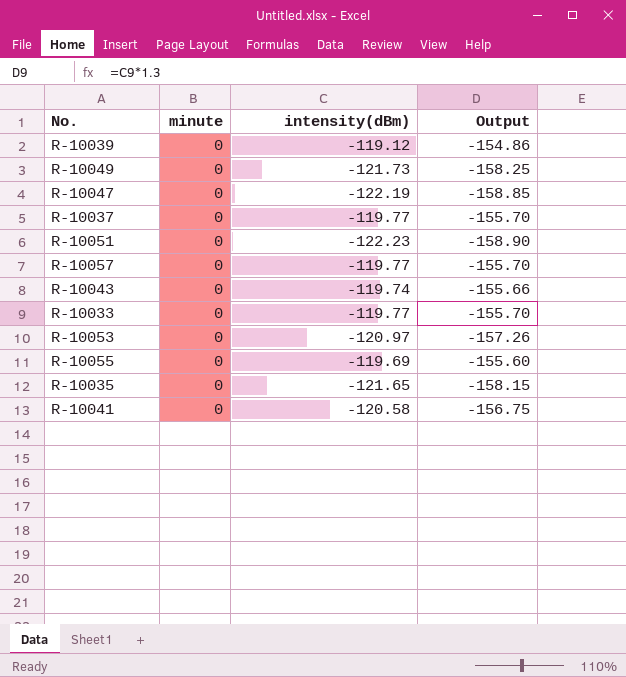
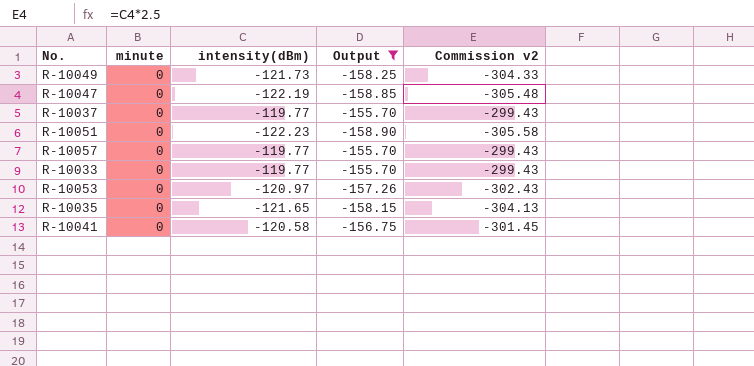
filter: none -> Output <= -155.70
column Commission v2 | formula: none -> [intensity(dBm)] * 2.5

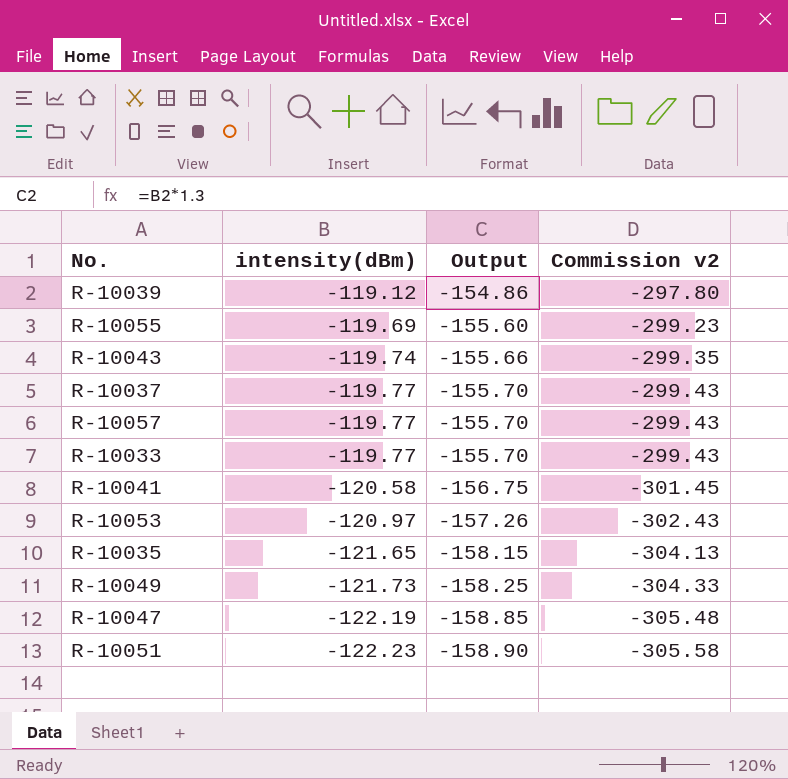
filter: Output <= -155.70 -> none
row order: none -> intensity(dBm) descending
column minute | position: 2 -> none

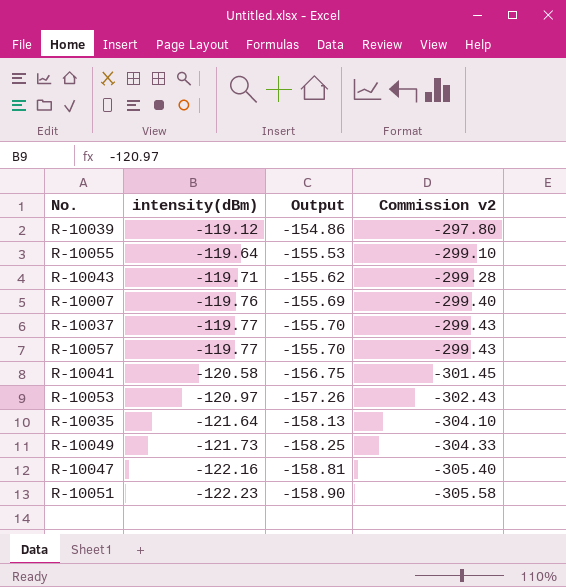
row R-10033: -119.77 | -155.70 | -299.43 -> none
R-10055 | intensity(dBm): -119.69 -> -119.64
R-10055 | Output: -155.60 -> -155.53
R-10055 | Commission v2: -299.23 -> -299.10
R-10043 | intensity(dBm): -119.74 -> -119.71
R-10043 | Output: -155.66 -> -155.62
R-10043 | Commission v2: -299.35 -> -299.28
row R-10007: none -> -119.76 | -155.69 | -299.40
R-10035 | intensity(dBm): -121.65 -> -121.64
R-10035 | Output: -158.15 -> -158.13
R-10035 | Commission v2: -304.13 -> -304.10
R-10047 | intensity(dBm): -122.19 -> -122.16
R-10047 | Output: -158.85 -> -158.81
R-10047 | Commission v2: -305.48 -> -305.40

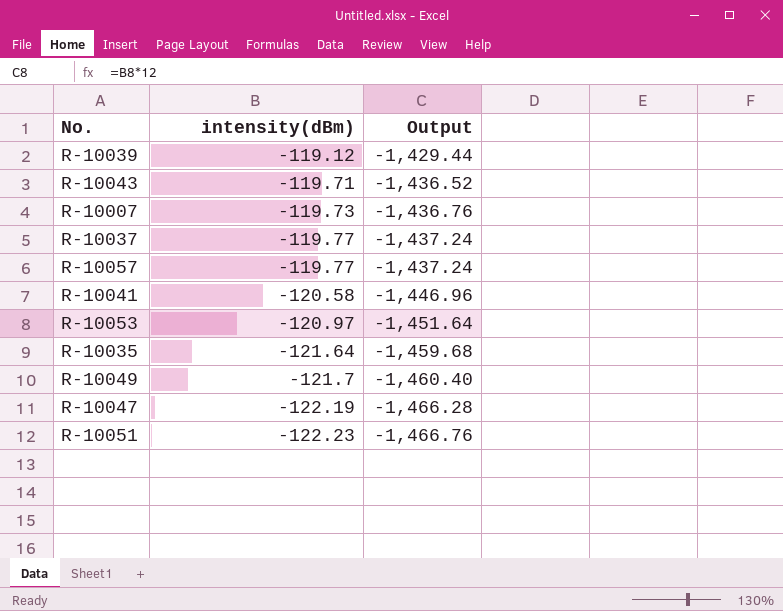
column Commission v2 | formula: [intensity(dBm)] * 2.5 -> none
column Output | formula: [intensity(dBm)] * 1.3 -> [intensity(dBm)] * 12
row R-10055: -119.64 | -155.53 | -299.10 -> none
R-10007 | intensity(dBm): -119.76 -> -119.73
R-10049 | intensity(dBm): -121.73 -> -121.7
R-10047 | intensity(dBm): -122.16 -> -122.19

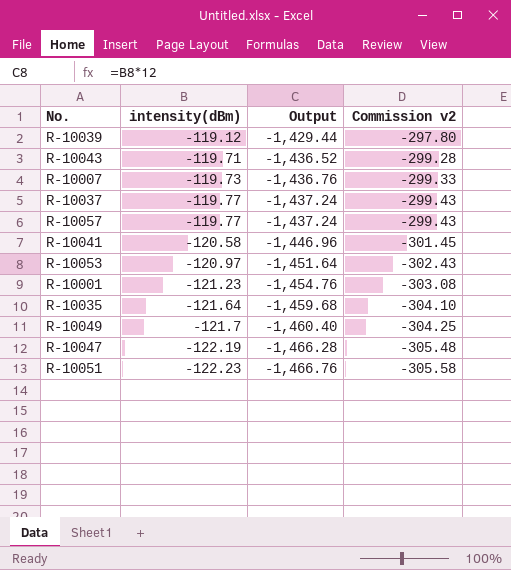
column Commission v2 | formula: none -> [intensity(dBm)] * 2.5
row R-10001: none -> -121.23 | -1,454.76 | -303.08

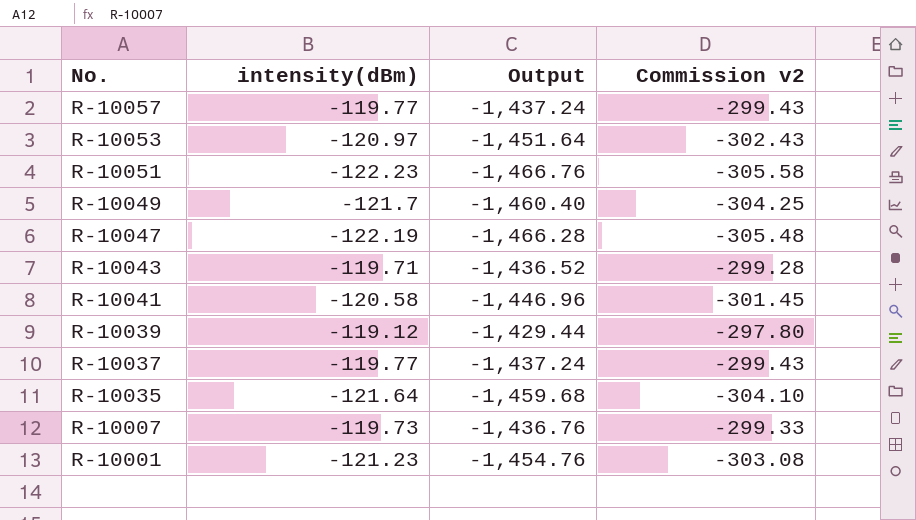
row order: intensity(dBm) descending -> No. descending

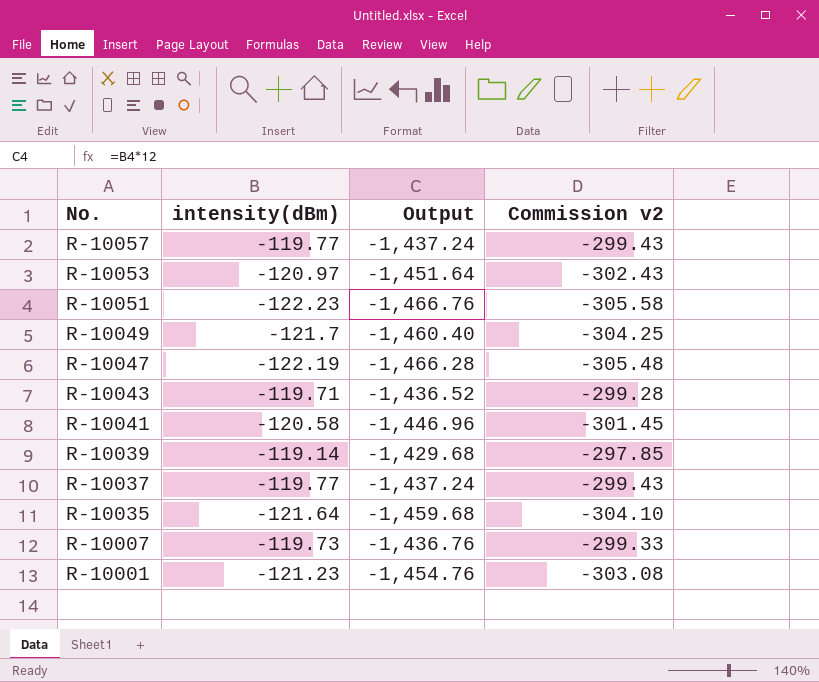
R-10039 | intensity(dBm): -119.12 -> -119.14
R-10039 | Output: -1,429.44 -> -1,429.68
R-10039 | Commission v2: -297.80 -> -297.85

